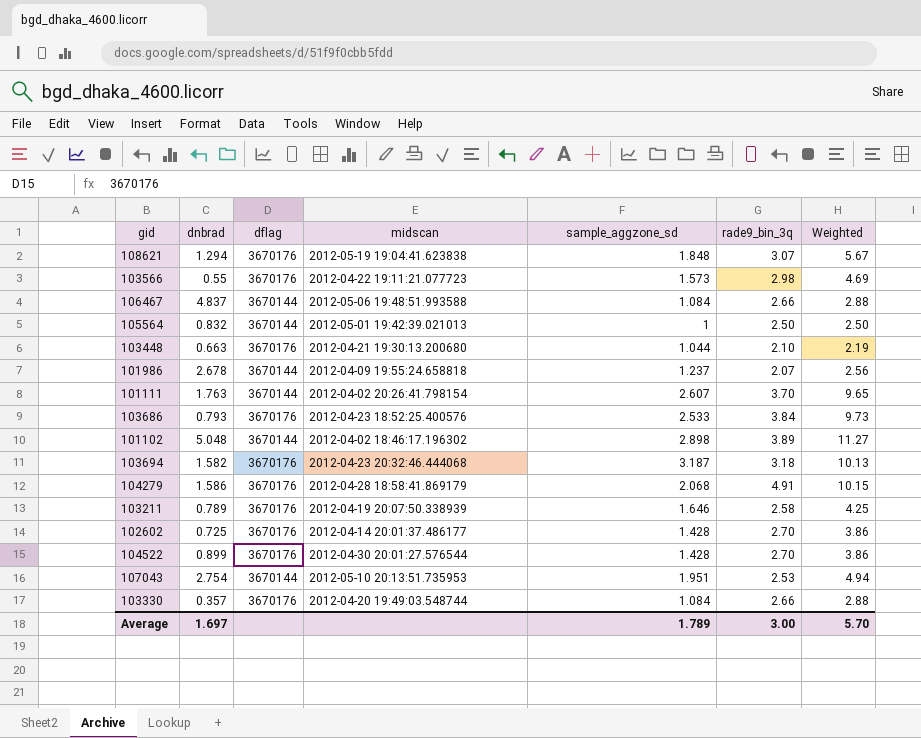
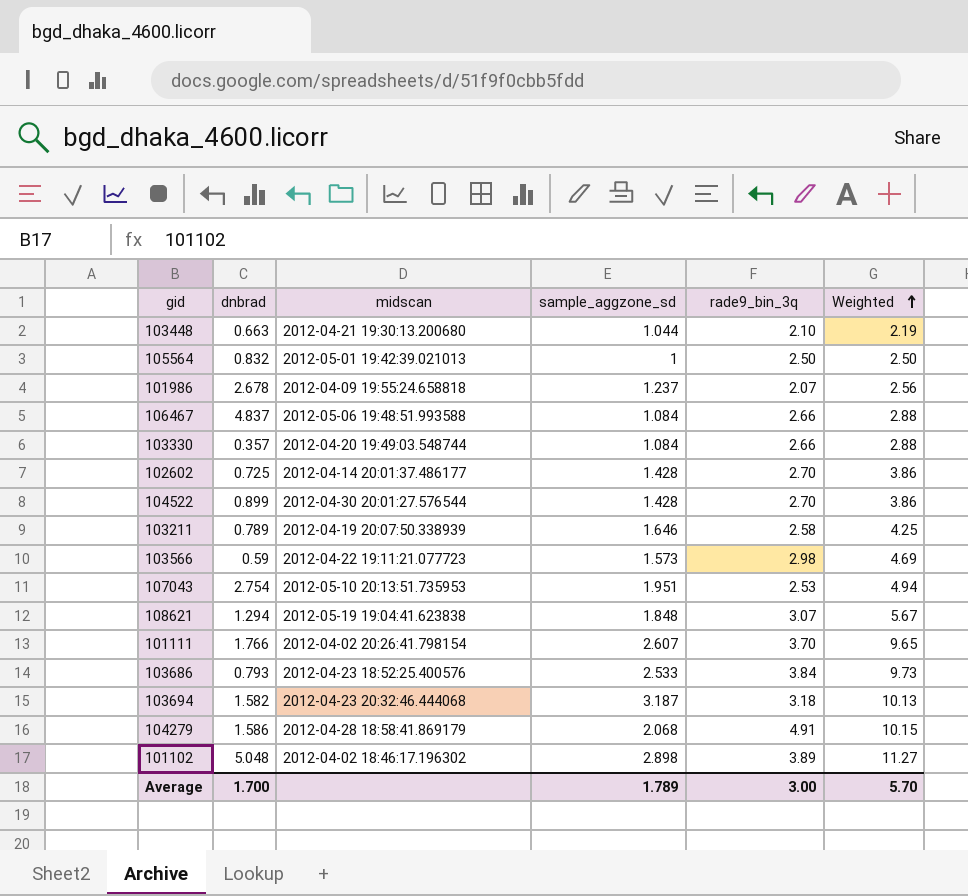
row order: none -> Weighted ascending
column dflag | position: 3 -> none
103566 | dnbrad: 0.55 -> 0.59
101111 | dnbrad: 1.763 -> 1.766
Average | dnbrad: 1.697 -> 1.700

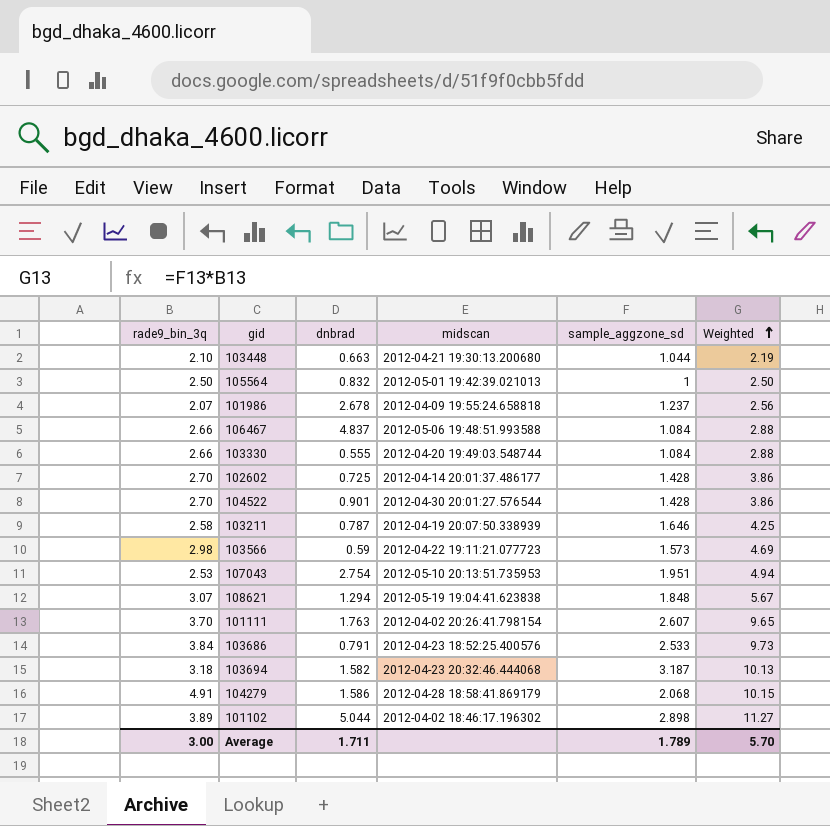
column rade9_bin_3q | position: 5 -> 1
103330 | dnbrad: 0.357 -> 0.555
104522 | dnbrad: 0.899 -> 0.901
103211 | dnbrad: 0.789 -> 0.787
101111 | dnbrad: 1.766 -> 1.763
103686 | dnbrad: 0.793 -> 0.791
101102 | dnbrad: 5.048 -> 5.044
Average | dnbrad: 1.700 -> 1.711

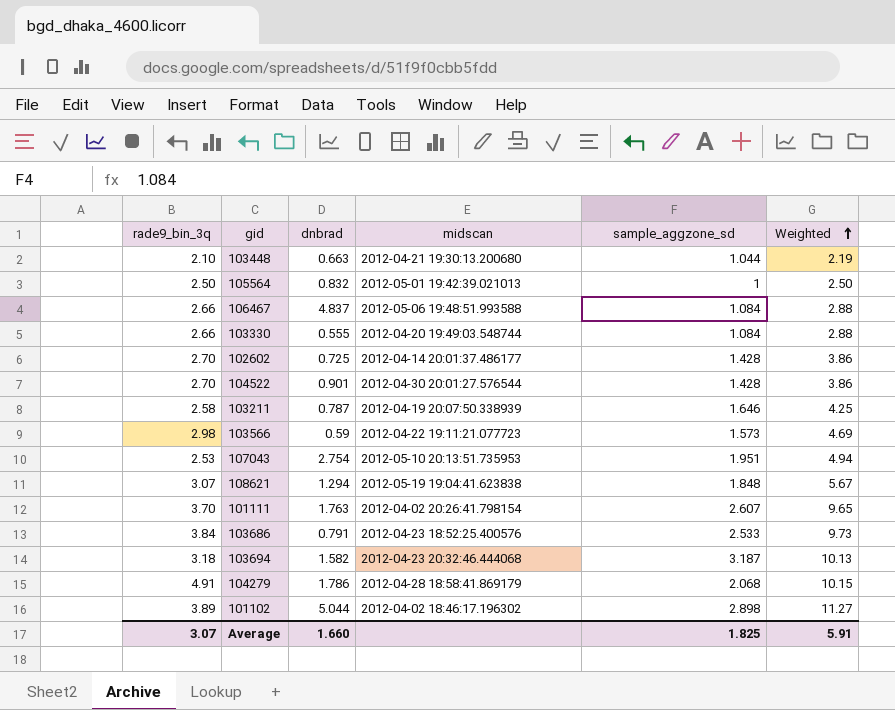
row 101986: 2.07 | 2.678 | 2012-04-09 19:55:24.658818 | 1.237 | 2.56 -> none
104279 | dnbrad: 1.586 -> 1.786
Average | rade9_bin_3q: 3.00 -> 3.07
Average | dnbrad: 1.711 -> 1.660
Average | sample_aggzone_sd: 1.789 -> 1.825
Average | Weighted: 5.70 -> 5.91

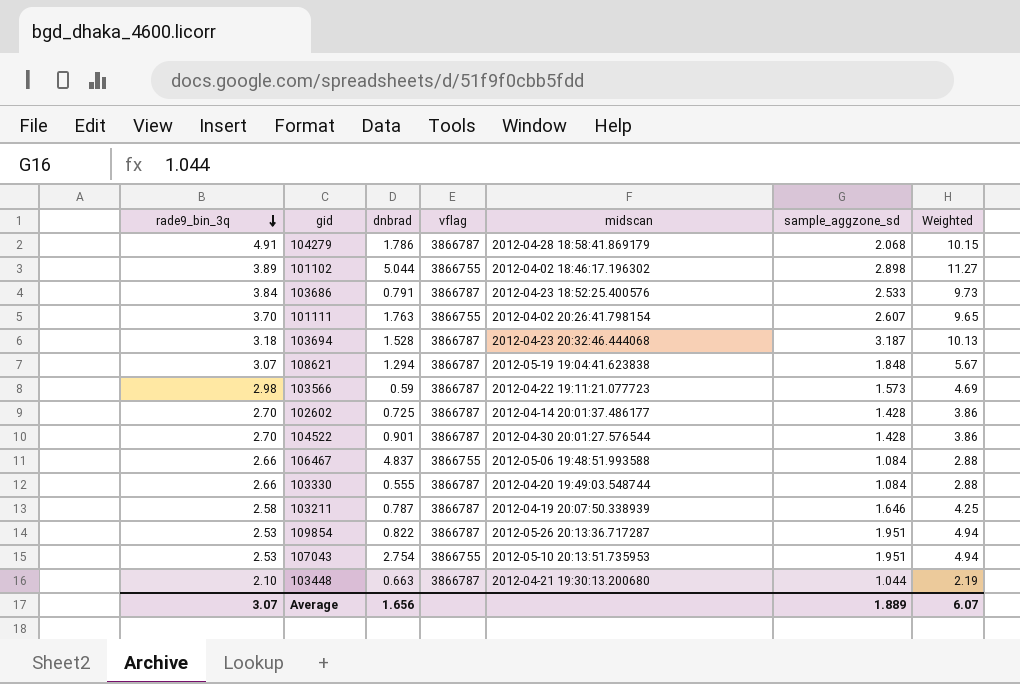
row order: Weighted ascending -> rade9_bin_3q descending
column vflag | position: none -> 4
row 105564: 2.50 | 0.832 | 2012-05-01 19:42:39.021013 | 1 | 2.50 -> none
103694 | dnbrad: 1.582 -> 1.528
row 109854: none -> 2.53 | 0.822 | 3866787 | 2012-05-26 20:13:36.717287 | 1.951 | 4.94
Average | dnbrad: 1.660 -> 1.656
Average | sample_aggzone_sd: 1.825 -> 1.889
Average | Weighted: 5.91 -> 6.07

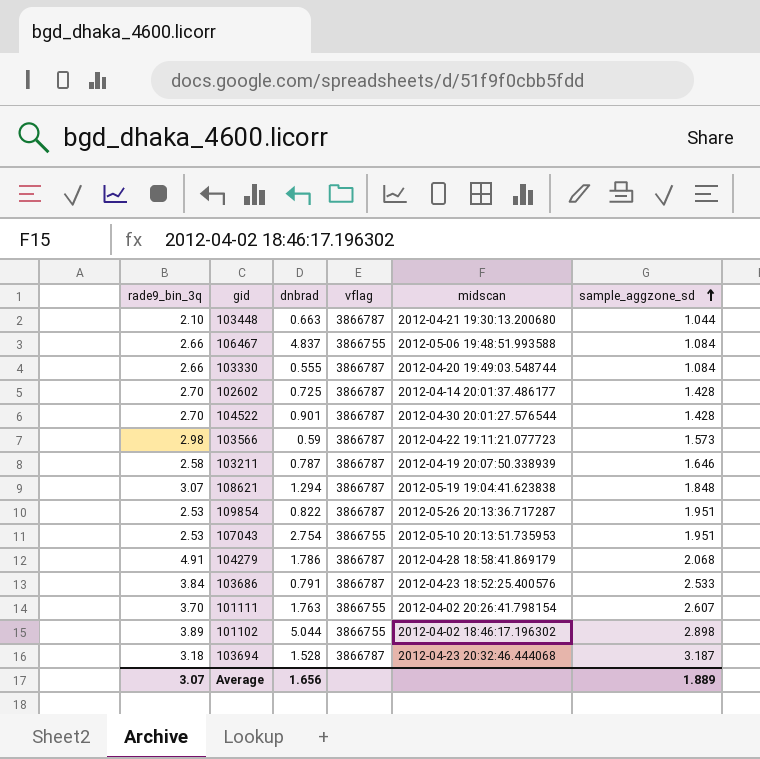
row order: rade9_bin_3q descending -> sample_aggzone_sd ascending
column Weighted | formula: [rade9_bin_3q] * [sample_aggzone_sd] -> none

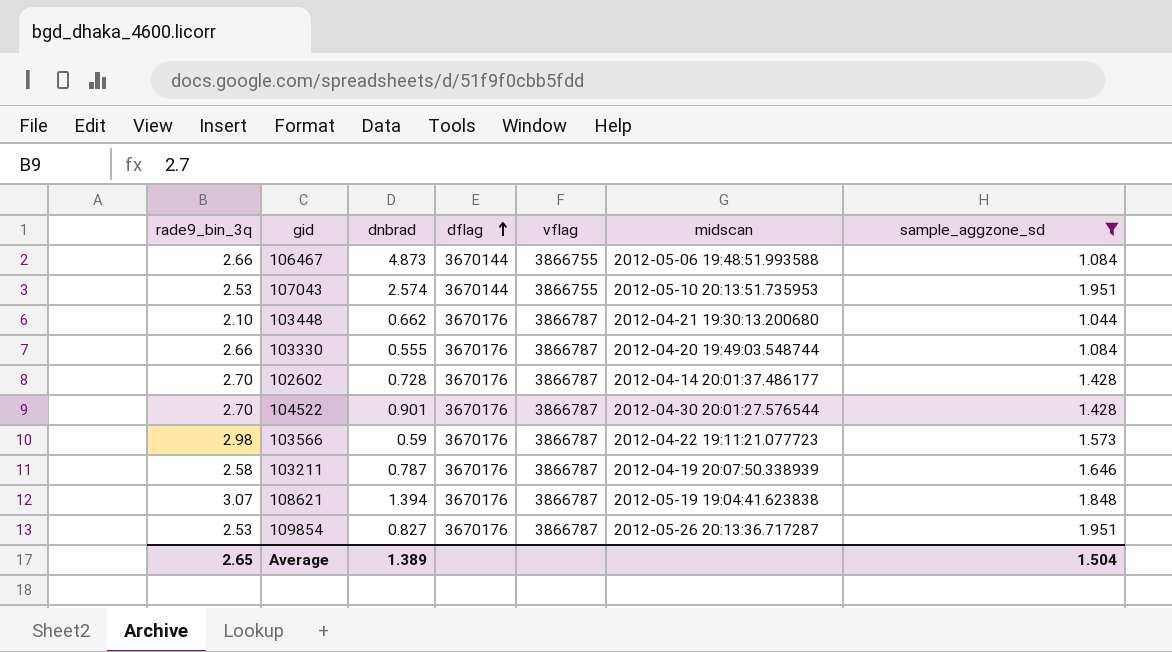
filter: none -> sample_aggzone_sd <= 1.951
row order: sample_aggzone_sd ascending -> dflag ascending
column dflag | position: none -> 4
106467 | dnbrad: 4.837 -> 4.873
107043 | dnbrad: 2.754 -> 2.574
103448 | dnbrad: 0.663 -> 0.662
102602 | dnbrad: 0.725 -> 0.728
108621 | dnbrad: 1.294 -> 1.394
109854 | dnbrad: 0.822 -> 0.827
Average | rade9_bin_3q: 3.07 -> 2.65
Average | dnbrad: 1.656 -> 1.389
Average | sample_aggzone_sd: 1.889 -> 1.504

